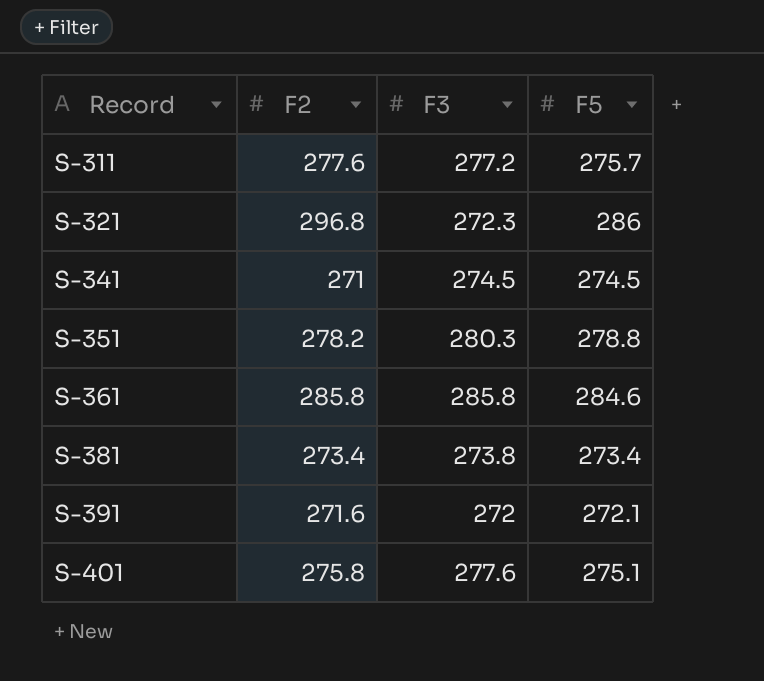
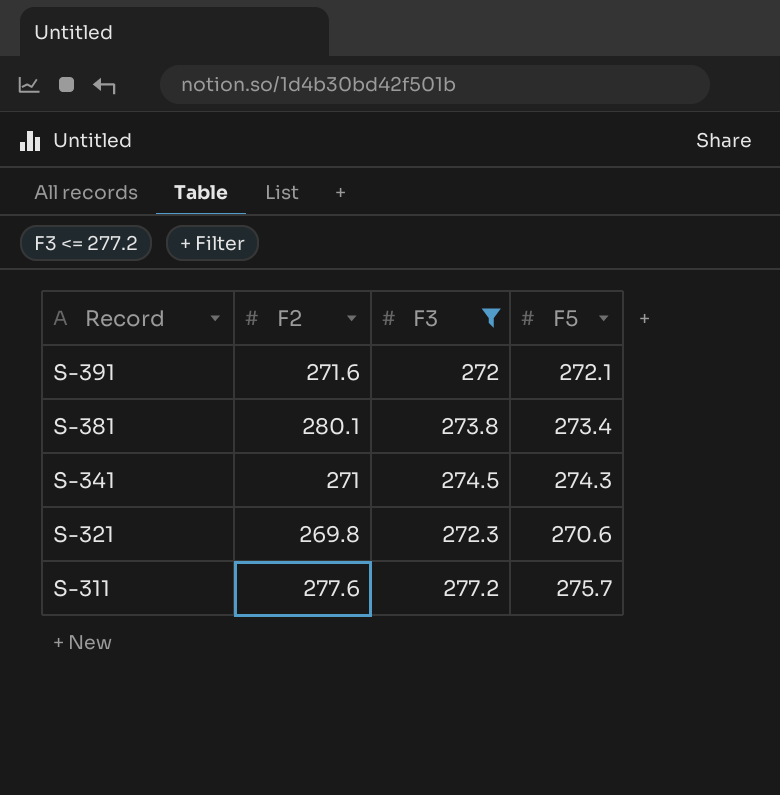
filter: none -> F3 <= 277.2
row order: Record ascending -> Record descending
S-381 | F2: 273.4 -> 280.1
S-341 | F5: 274.5 -> 274.3
S-321 | F2: 296.8 -> 269.8
S-321 | F5: 286 -> 270.6

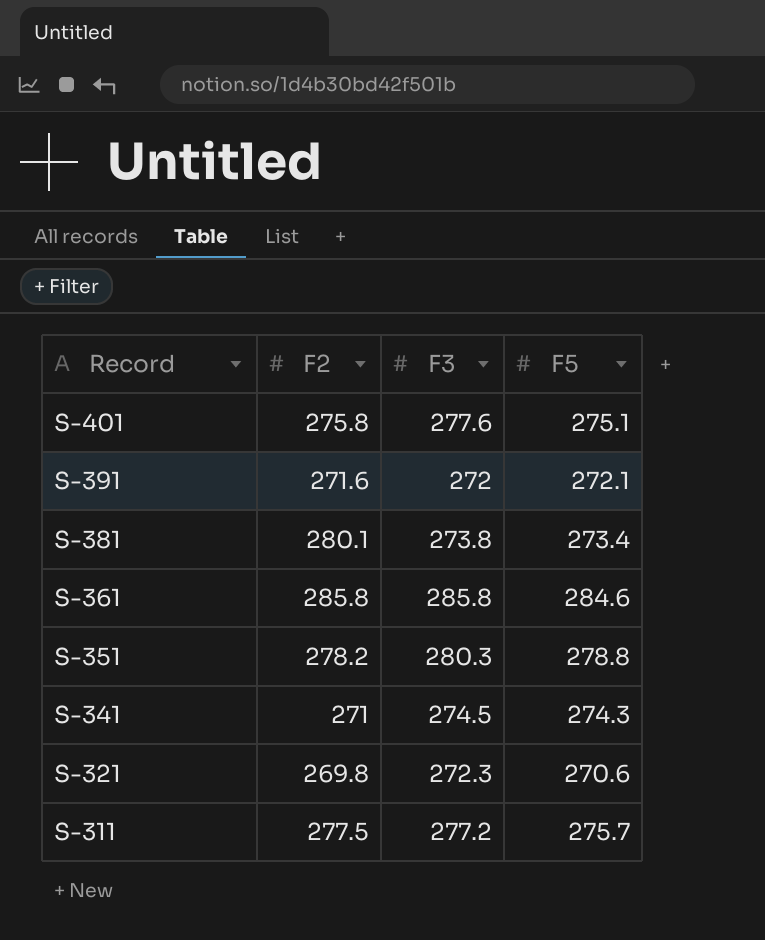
filter: F3 <= 277.2 -> none
S-311 | F2: 277.6 -> 277.5

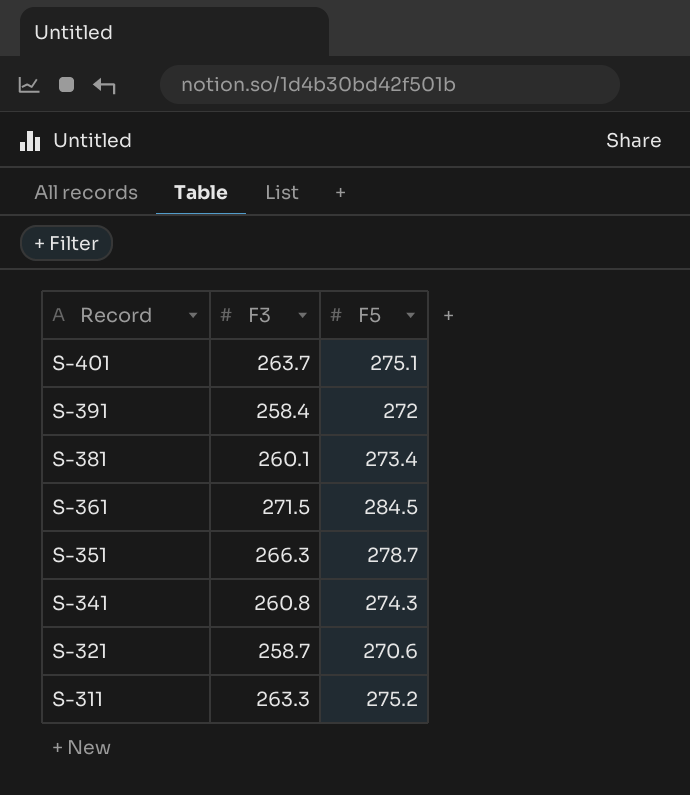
column F2 | position: 2 -> none
S-401 | F3: 277.6 -> 263.7
S-391 | F3: 272 -> 258.4
S-391 | F5: 272.1 -> 272
S-381 | F3: 273.8 -> 260.1
S-361 | F3: 285.8 -> 271.5
S-361 | F5: 284.6 -> 284.5
S-351 | F3: 280.3 -> 266.3
S-351 | F5: 278.8 -> 278.7
S-341 | F3: 274.5 -> 260.8
S-321 | F3: 272.3 -> 258.7
S-311 | F3: 277.2 -> 263.3
S-311 | F5: 275.7 -> 275.2

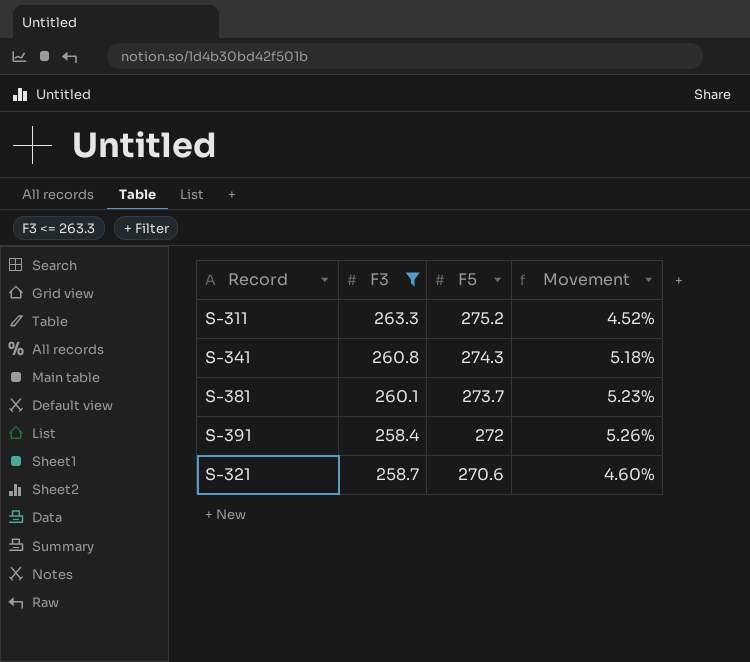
filter: none -> F3 <= 263.3
row order: Record descending -> F5 descending
column Movement | formula: none -> ([F5] - [F3]) / [F3]
S-381 | F5: 273.4 -> 273.7

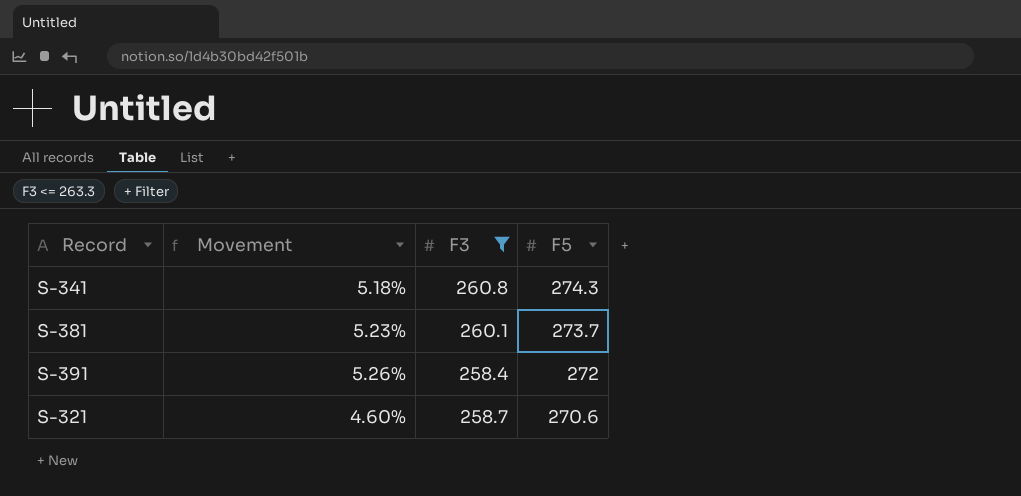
column Movement | position: 4 -> 2
row S-311: 263.3 | 275.2 | 4.52% -> none

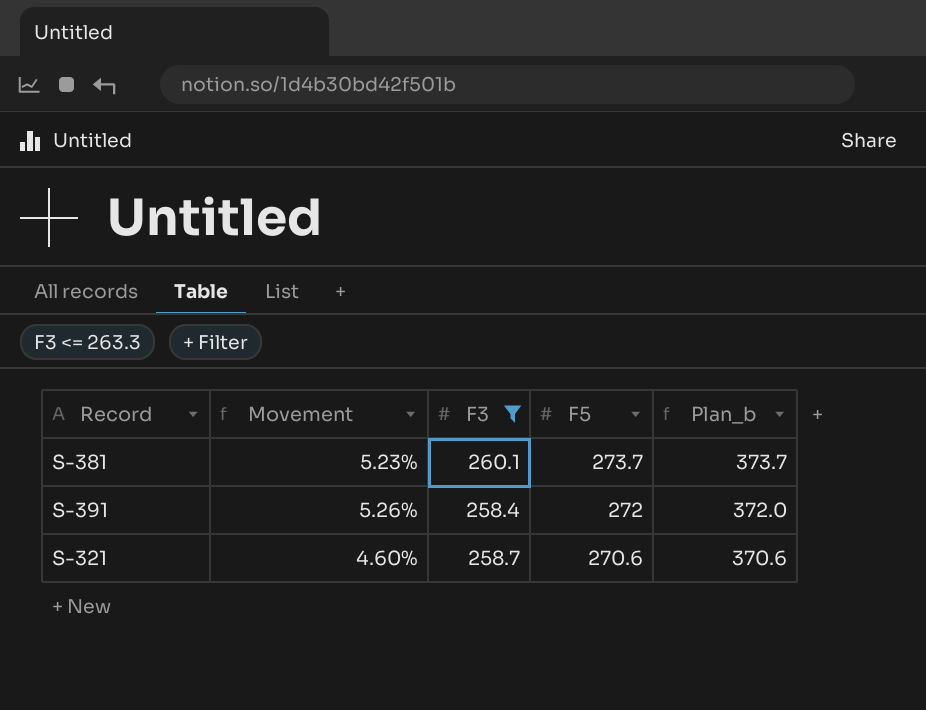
column Plan_b | formula: none -> [F5] + 100
row S-341: 5.18% | 260.8 | 274.3 -> none

